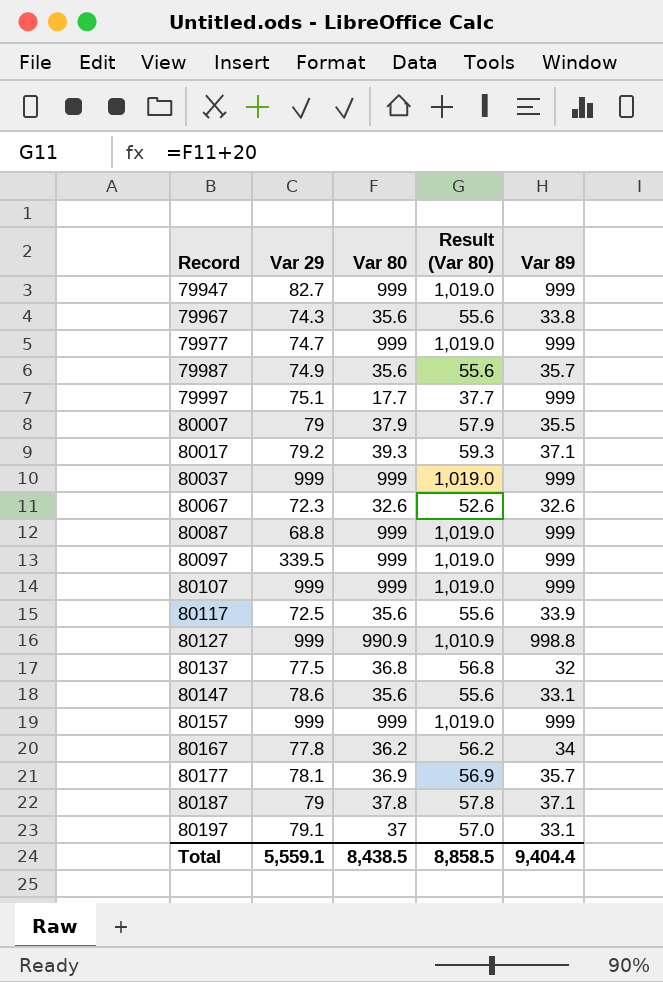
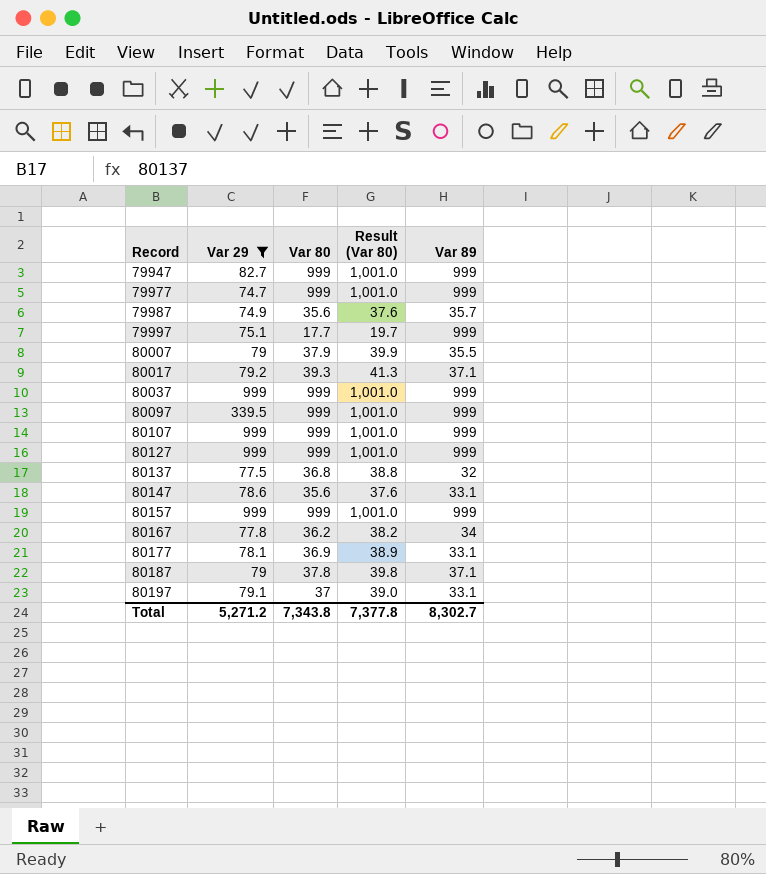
filter: none -> Var 29 >= 74.7
column Result (Var 80) | formula: [Var 80] + 20 -> [Var 80] + 2
80127 | Var 80: 990.9 -> 999
80127 | Var 89: 998.8 -> 999
80177 | Var 89: 35.7 -> 33.1
Total | Var 29: 5,559.1 -> 5,271.2
Total | Var 80: 8,438.5 -> 7,343.8
Total | Result (Var 80): 8,858.5 -> 7,377.8
Total | Var 89: 9,404.4 -> 8,302.7

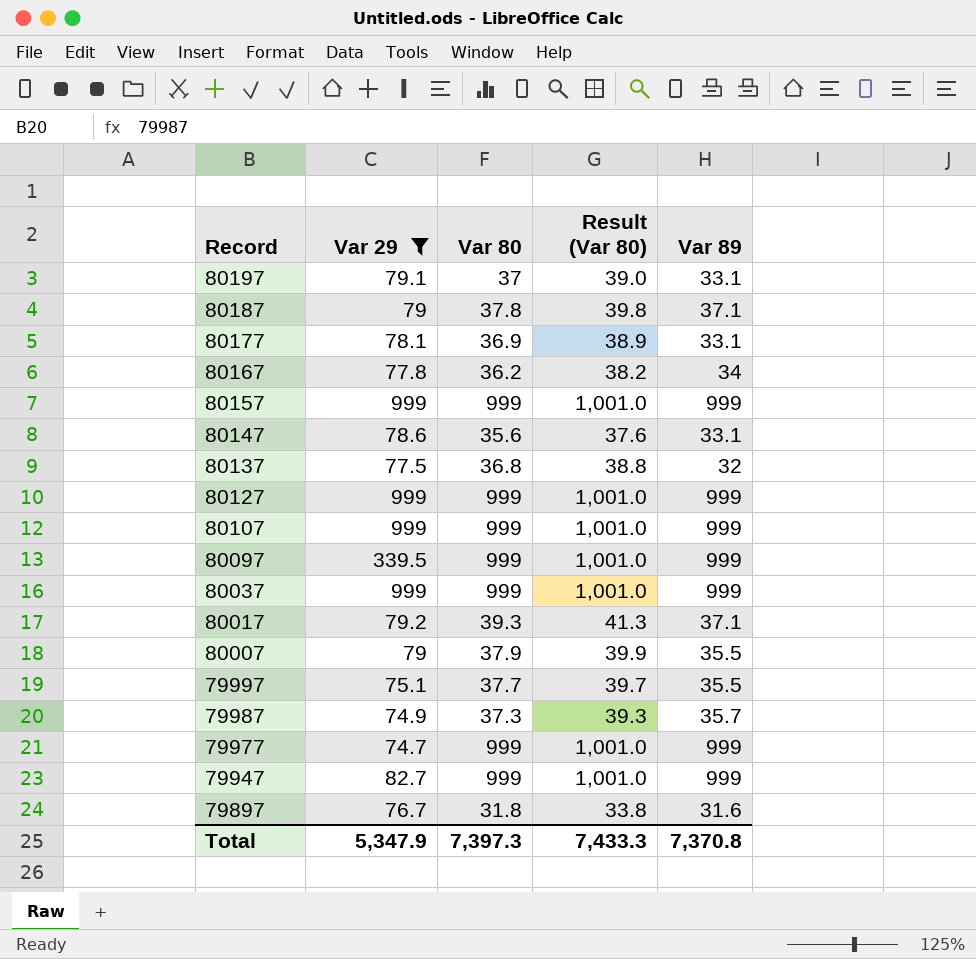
row order: Record ascending -> Record descending
79997 | Var 80: 17.7 -> 37.7
79997 | Result (Var 80): 19.7 -> 39.7
79997 | Var 89: 999 -> 35.5
79987 | Var 80: 35.6 -> 37.3
79987 | Result (Var 80): 37.6 -> 39.3
row 79897: none -> 76.7 | 31.8 | 33.8 | 31.6
Total | Var 29: 5,271.2 -> 5,347.9
Total | Var 80: 7,343.8 -> 7,397.3
Total | Result (Var 80): 7,377.8 -> 7,433.3
Total | Var 89: 8,302.7 -> 7,370.8

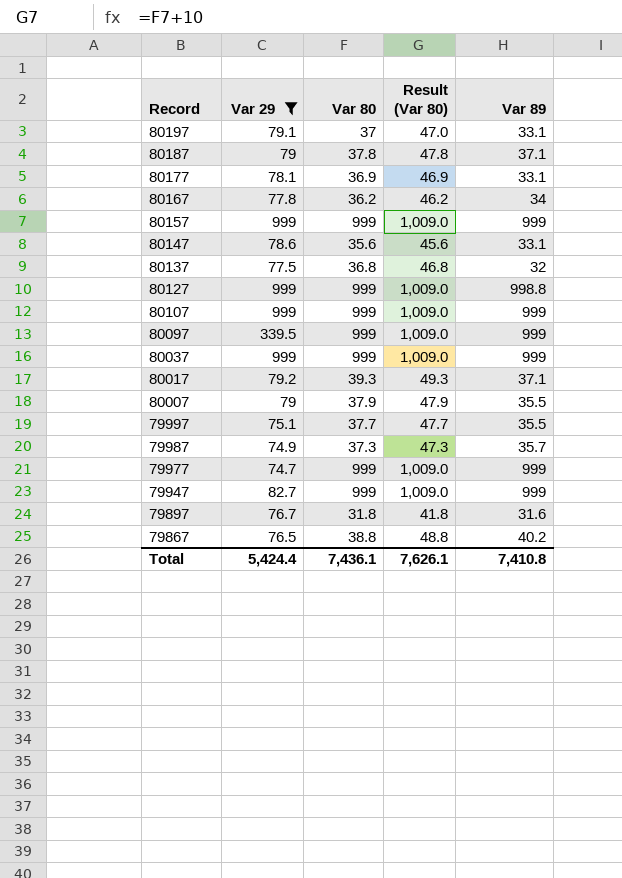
column Result (Var 80) | formula: [Var 80] + 2 -> [Var 80] + 10
80127 | Var 89: 999 -> 998.8
row 79867: none -> 76.5 | 38.8 | 48.8 | 40.2
Total | Var 29: 5,347.9 -> 5,424.4
Total | Var 80: 7,397.3 -> 7,436.1
Total | Result (Var 80): 7,433.3 -> 7,626.1
Total | Var 89: 7,370.8 -> 7,410.8

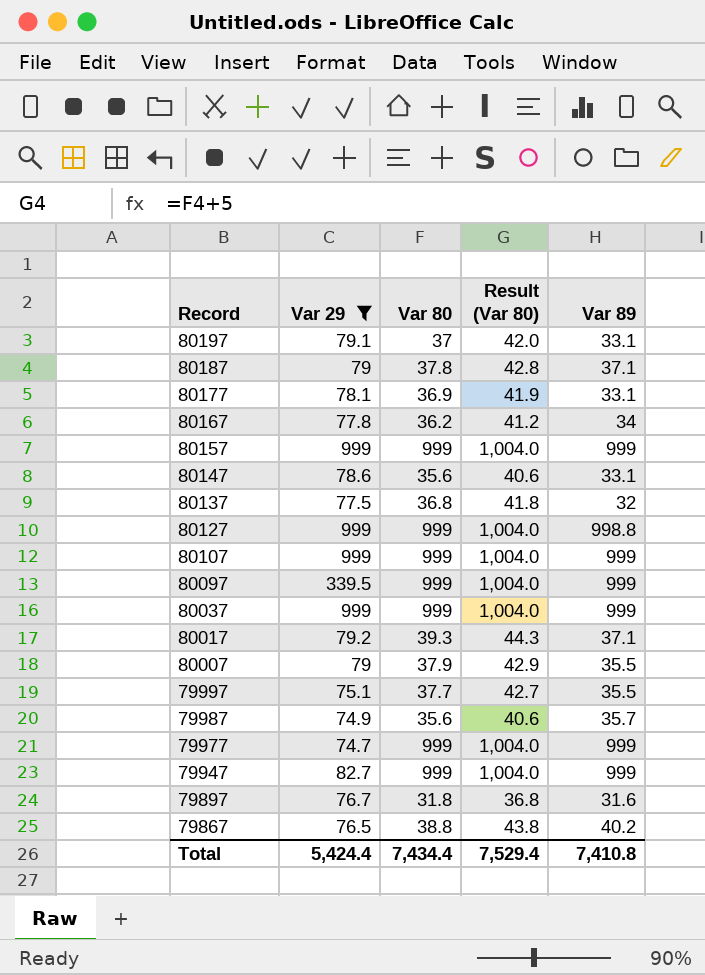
column Result (Var 80) | formula: [Var 80] + 10 -> [Var 80] + 5
79987 | Var 80: 37.3 -> 35.6
Total | Var 80: 7,436.1 -> 7,434.4
Total | Result (Var 80): 7,626.1 -> 7,529.4

